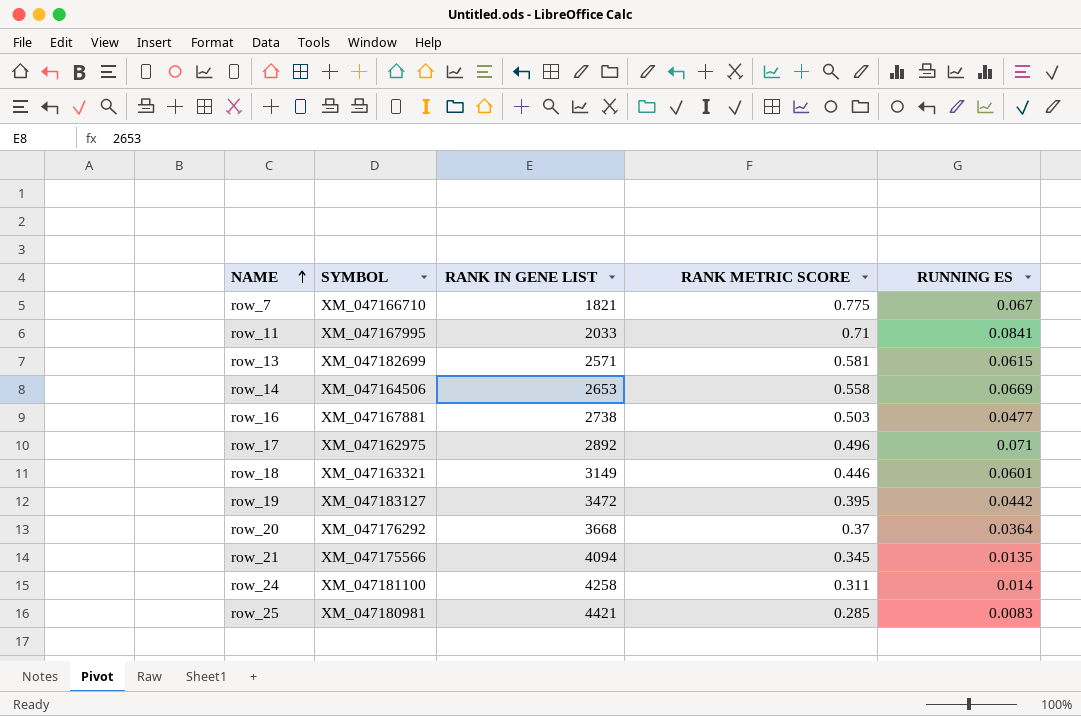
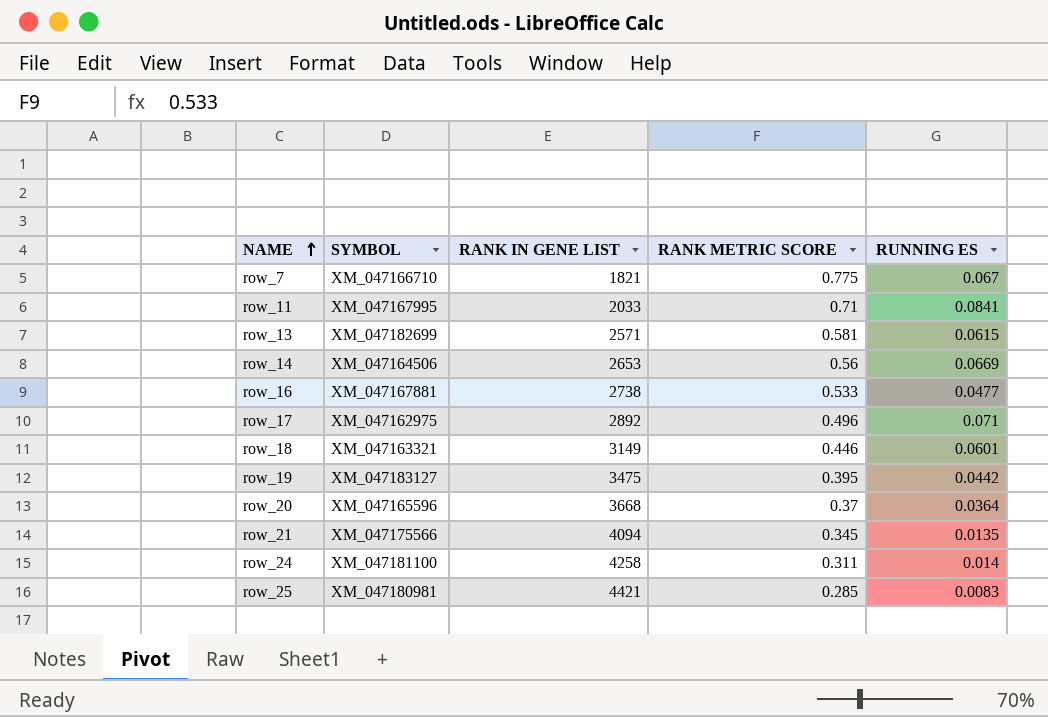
row_14 | RANK METRIC SCORE: 0.558 -> 0.56
row_16 | RANK METRIC SCORE: 0.503 -> 0.533
row_19 | RANK IN GENE LIST: 3472 -> 3475
row_20 | SYMBOL: XM_047176292 -> XM_047165596

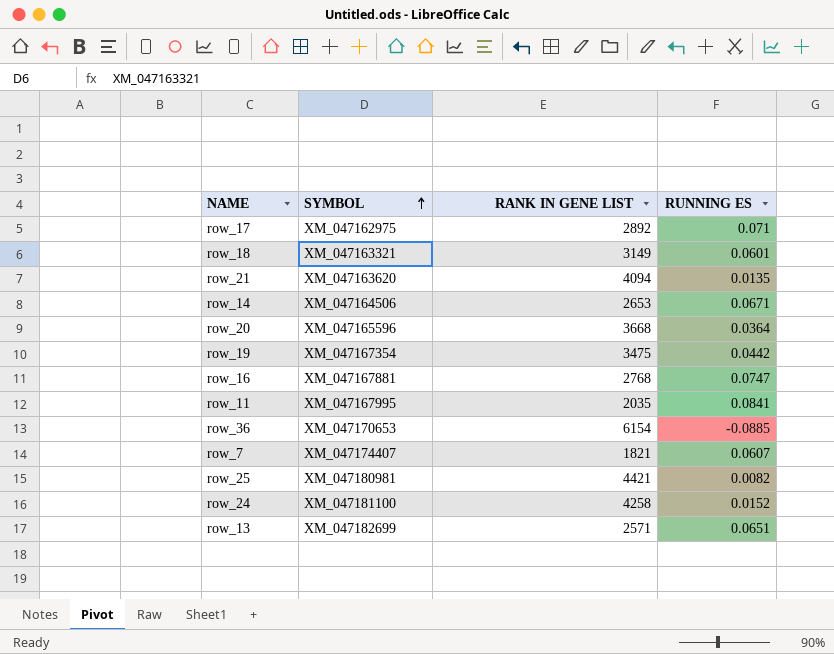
row order: NAME ascending -> SYMBOL ascending
column RANK METRIC SCORE | position: 4 -> none
row_21 | SYMBOL: XM_047175566 -> XM_047163620
row_14 | RUNNING ES: 0.0669 -> 0.0671
row_19 | SYMBOL: XM_047183127 -> XM_047167354
row_16 | RANK IN GENE LIST: 2738 -> 2768
row_16 | RUNNING ES: 0.0477 -> 0.0747
row_11 | RANK IN GENE LIST: 2033 -> 2035
row row_36: none -> XM_047170653 | 6154 | -0.0885
row_7 | SYMBOL: XM_047166710 -> XM_047174407
row_7 | RUNNING ES: 0.067 -> 0.0607
row_25 | RUNNING ES: 0.0083 -> 0.0082
row_24 | RUNNING ES: 0.014 -> 0.0152
row_13 | RUNNING ES: 0.0615 -> 0.0651

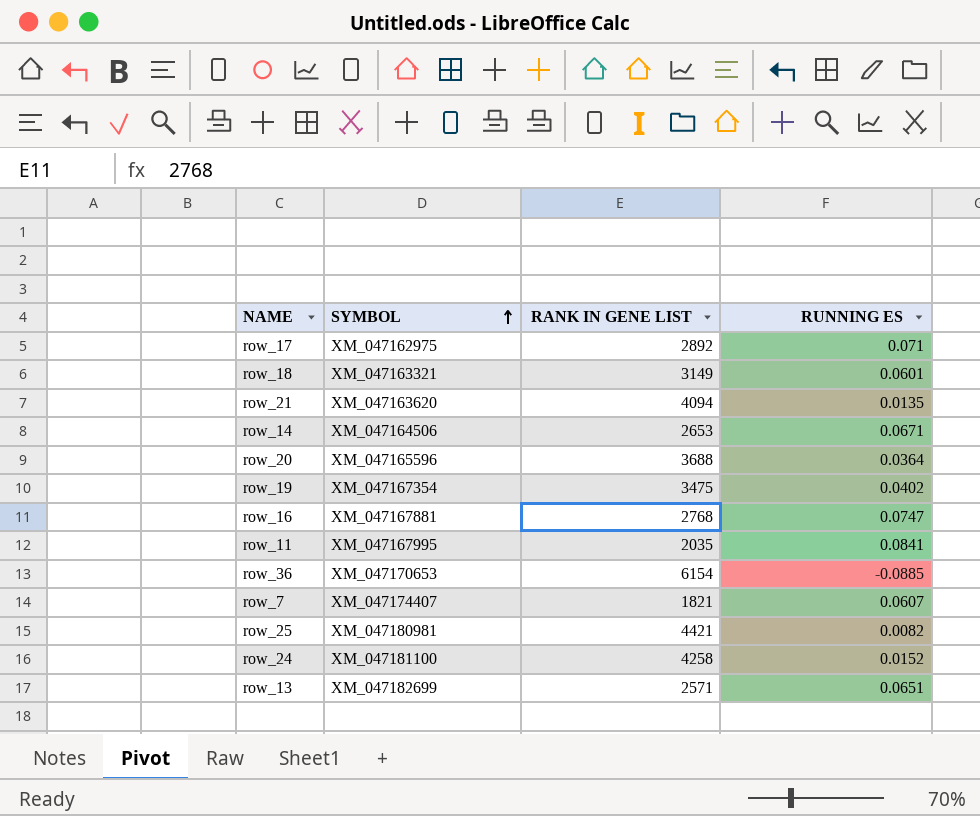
row_20 | RANK IN GENE LIST: 3668 -> 3688
row_19 | RUNNING ES: 0.0442 -> 0.0402

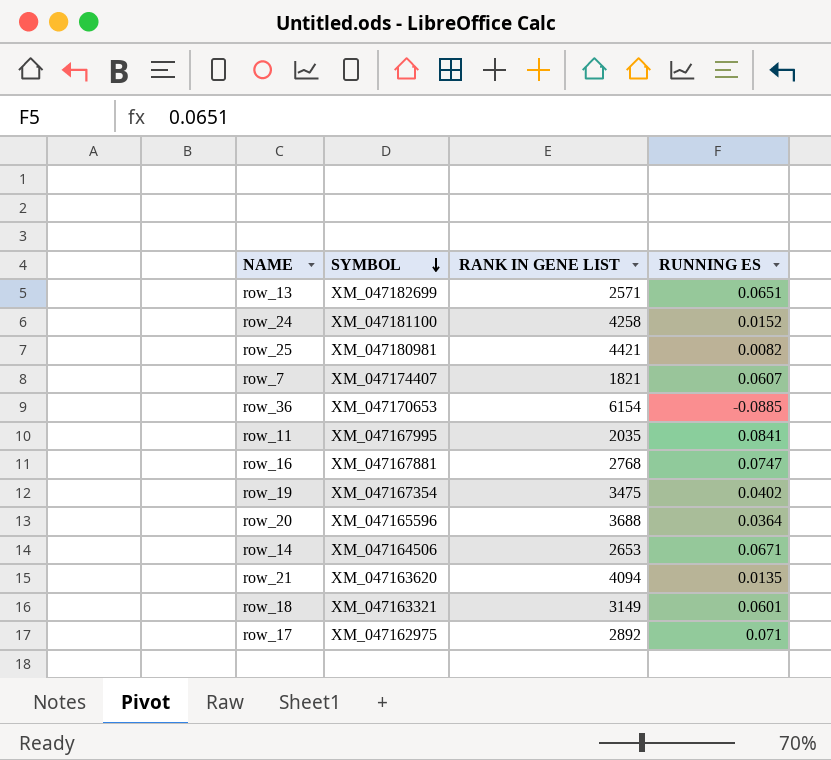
row order: SYMBOL ascending -> SYMBOL descending

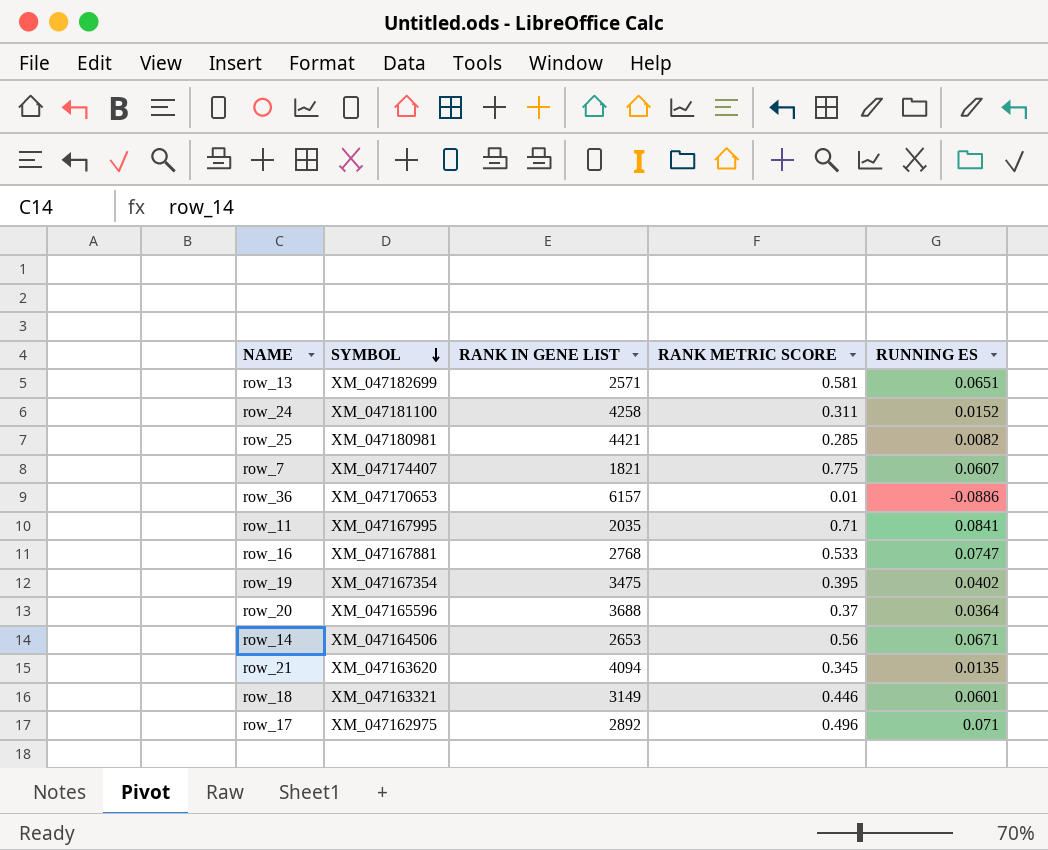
column RANK METRIC SCORE | position: none -> 4
row_36 | RANK IN GENE LIST: 6154 -> 6157
row_36 | RUNNING ES: -0.0885 -> -0.0886

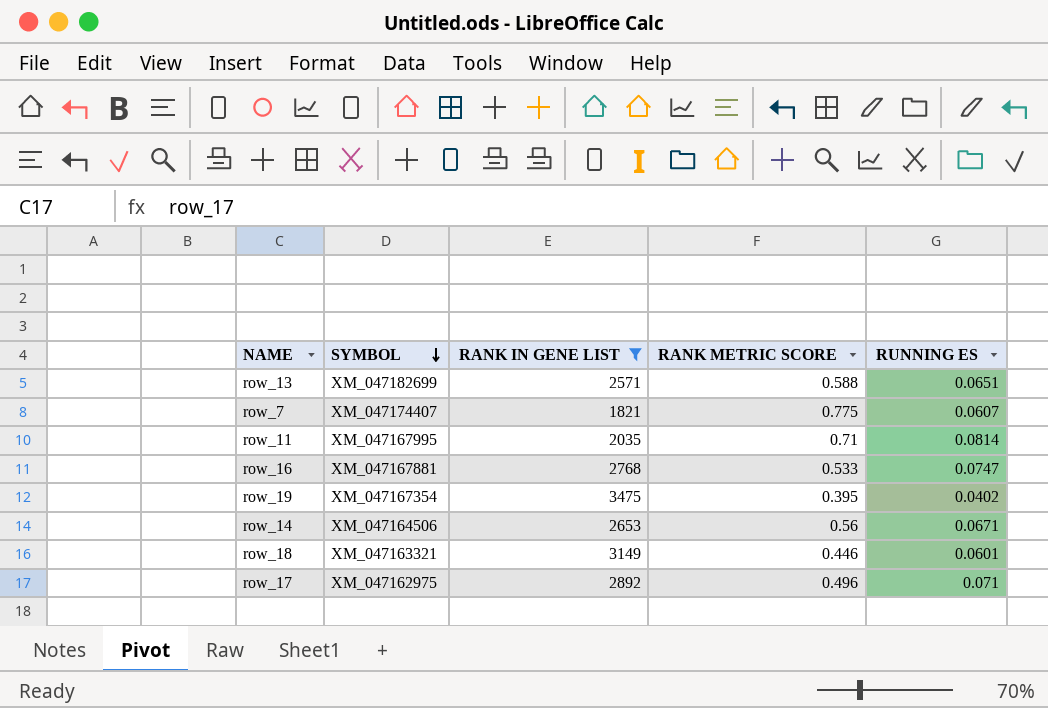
filter: none -> RANK IN GENE LIST <= 3475
row_13 | RANK METRIC SCORE: 0.581 -> 0.588
row_11 | RUNNING ES: 0.0841 -> 0.0814

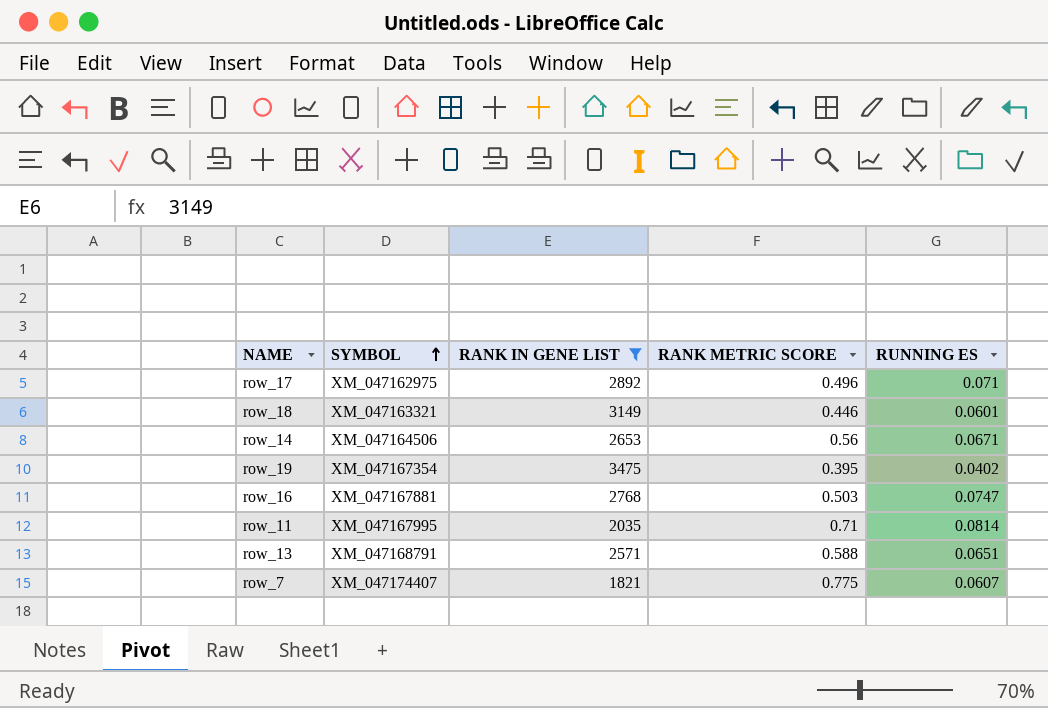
row order: SYMBOL descending -> SYMBOL ascending
row_16 | RANK METRIC SCORE: 0.533 -> 0.503
row_13 | SYMBOL: XM_047182699 -> XM_047168791

